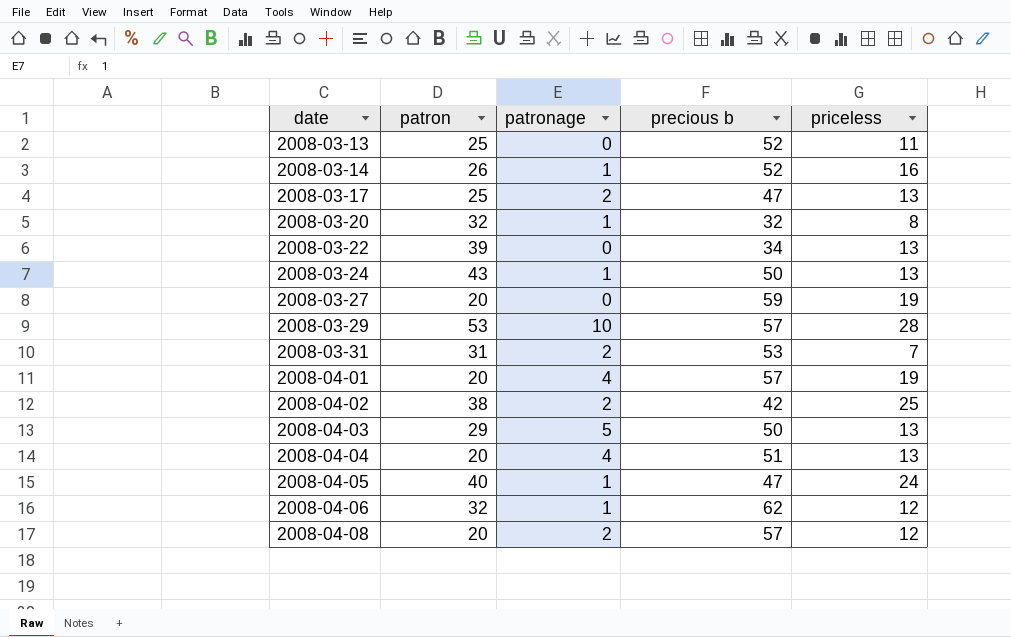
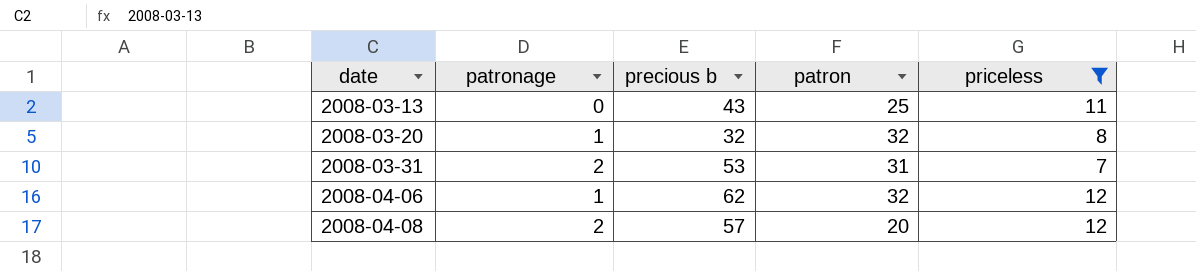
filter: none -> priceless <= 12
column patron | position: 2 -> 4
2008-03-13 | precious b: 52 -> 43

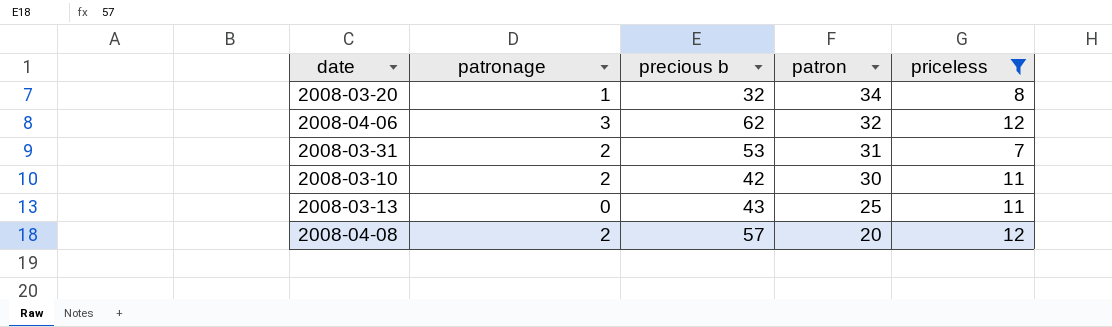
row order: date ascending -> patron descending
2008-03-20 | patron: 32 -> 34
2008-04-06 | patronage: 1 -> 3
row 2008-03-10: none -> 2 | 42 | 30 | 11

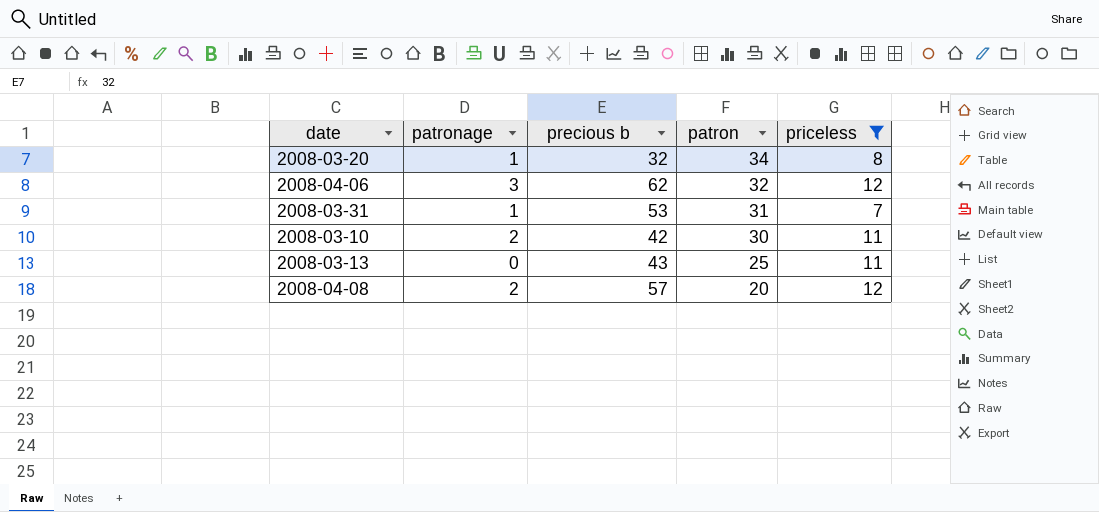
2008-03-31 | patronage: 2 -> 1

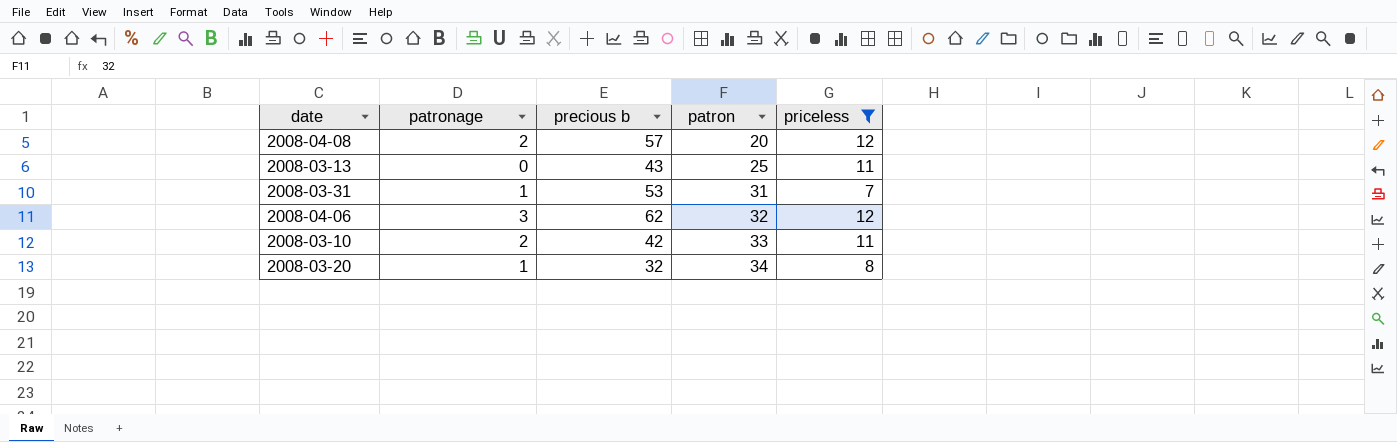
row order: patron descending -> patron ascending
2008-03-10 | patron: 30 -> 33

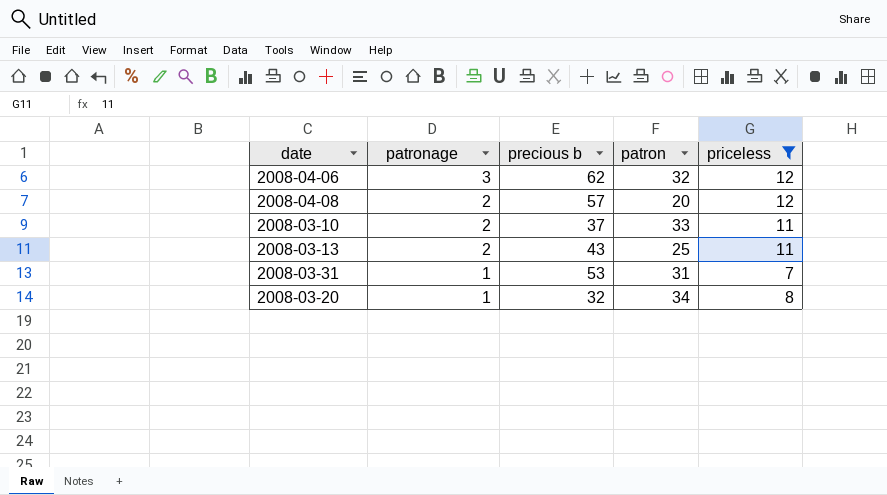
row order: patron ascending -> patronage descending
2008-03-10 | precious b: 42 -> 37
2008-03-13 | patronage: 0 -> 2

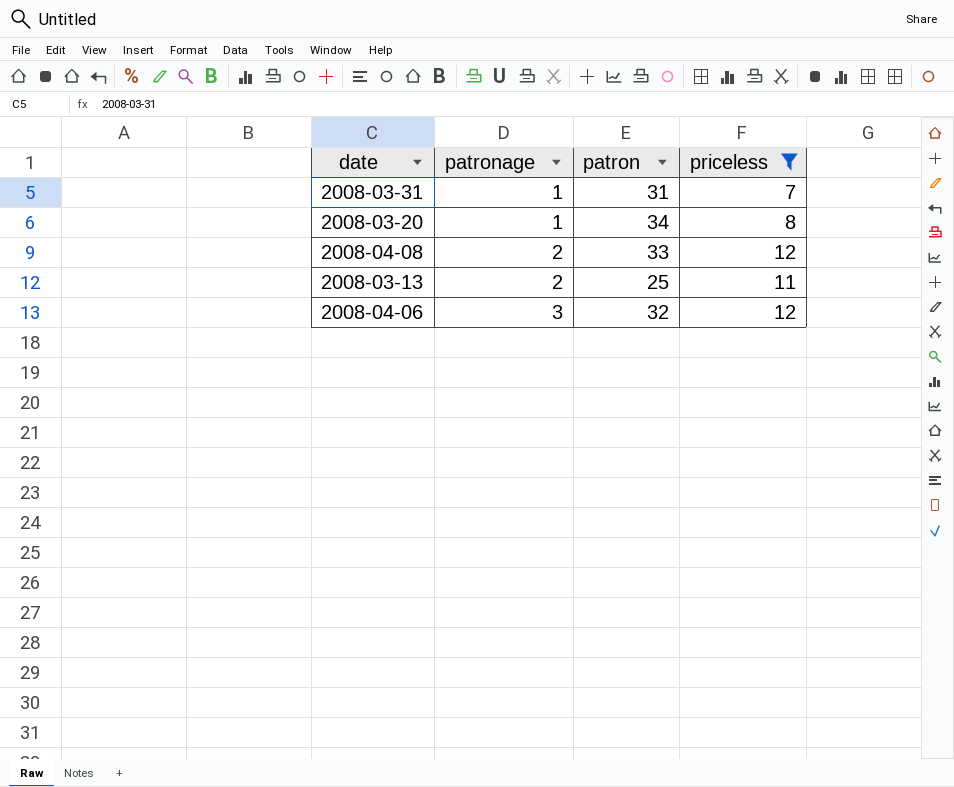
row order: patronage descending -> patronage ascending
column precious b | position: 3 -> none
row 2008-03-10: 2 | 37 | 33 | 11 -> none
2008-04-08 | patron: 20 -> 33

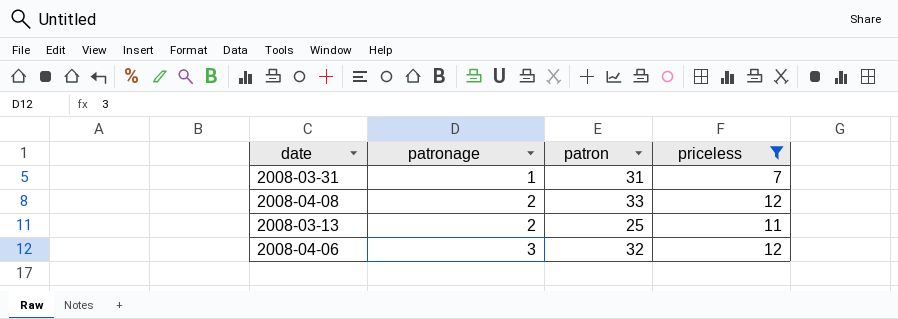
row 2008-03-20: 1 | 34 | 8 -> none

